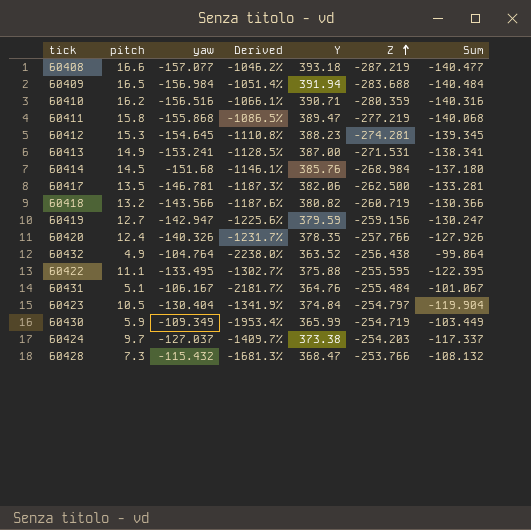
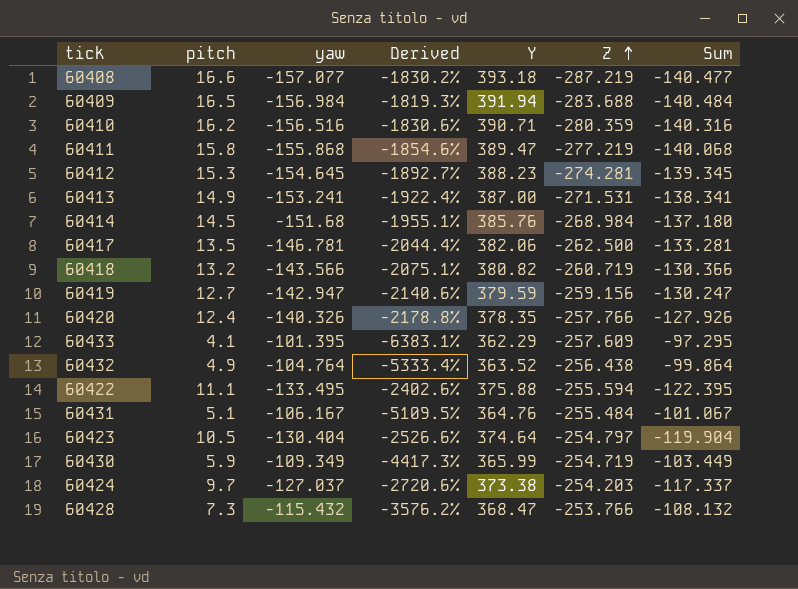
column Derived | formula: ([yaw] - [pitch]) / [pitch] -> ([Z] - [pitch]) / [pitch]
row 60433: none -> 4.1 | -101.395 | -6383.1% | 362.29 | -257.609 | -97.295
60422 | Z: -255.595 -> -255.594
60423 | Y: 374.84 -> 374.64

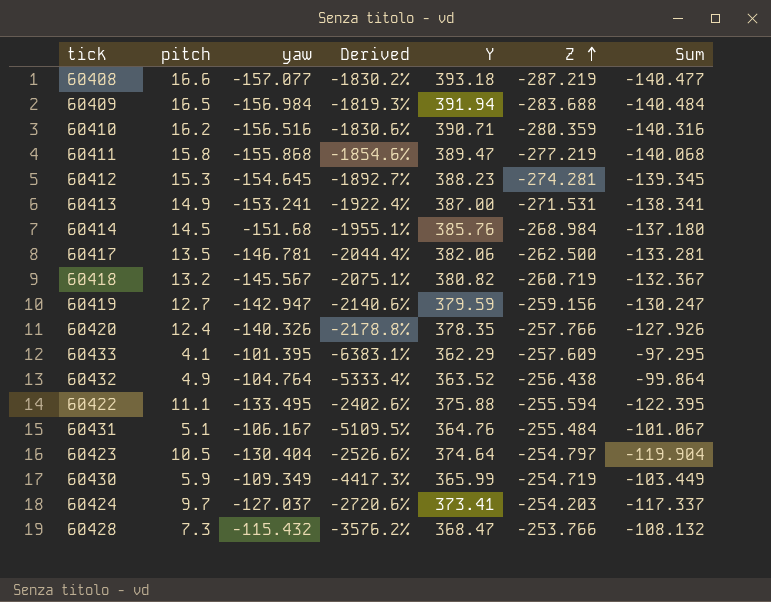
60418 | yaw: -143.566 -> -145.567
60418 | Sum: -130.366 -> -132.367
60424 | Y: 373.38 -> 373.41

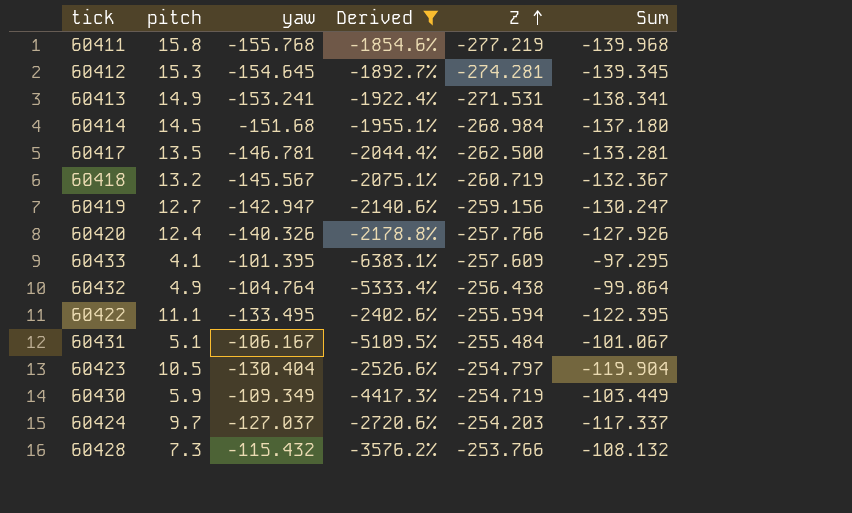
filter: none -> Derived <= -1854.6%
column Y | position: 5 -> none
60411 | yaw: -155.868 -> -155.768
60411 | Sum: -140.068 -> -139.968

